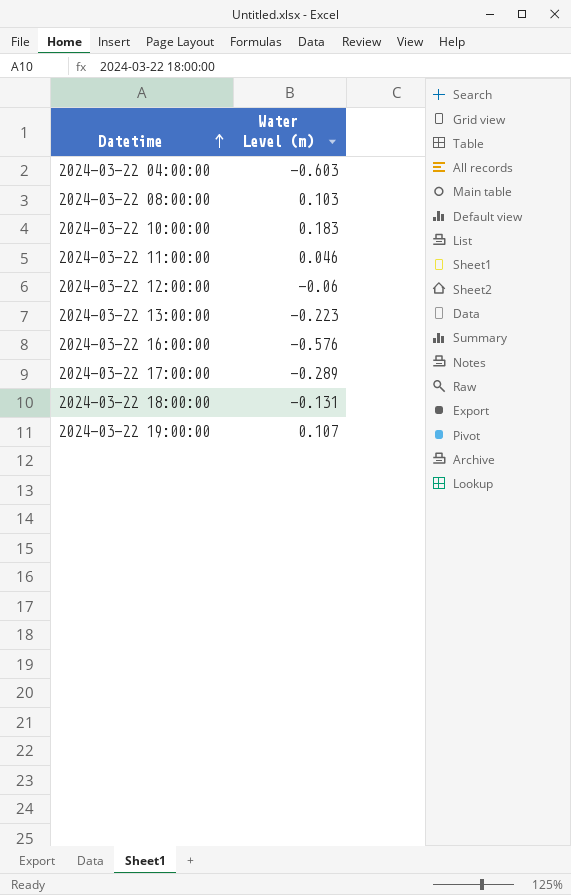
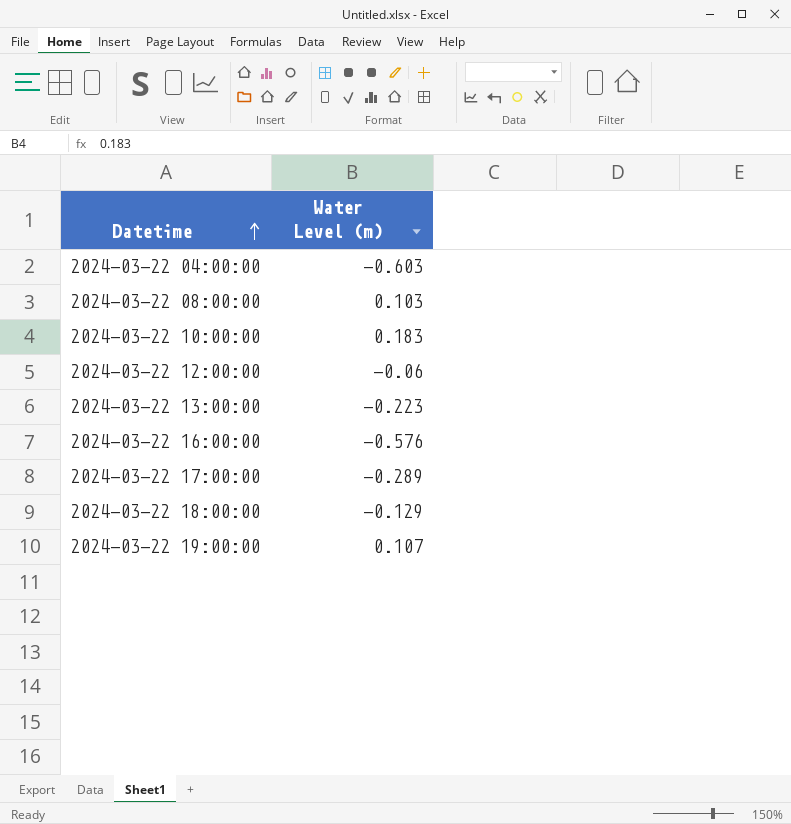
row 2024-03-22 11:00:00: 0.046 -> none
2024-03-22 18:00:00 | Water Level (m): -0.131 -> -0.129

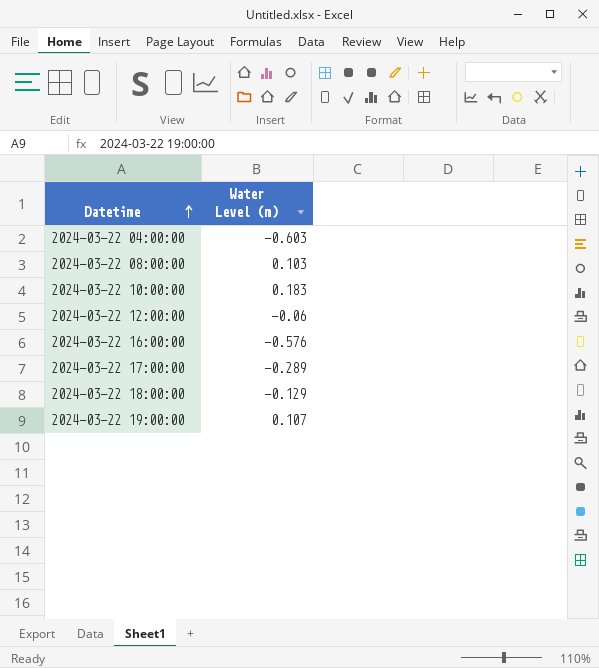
row 2024-03-22 13:00:00: -0.223 -> none

